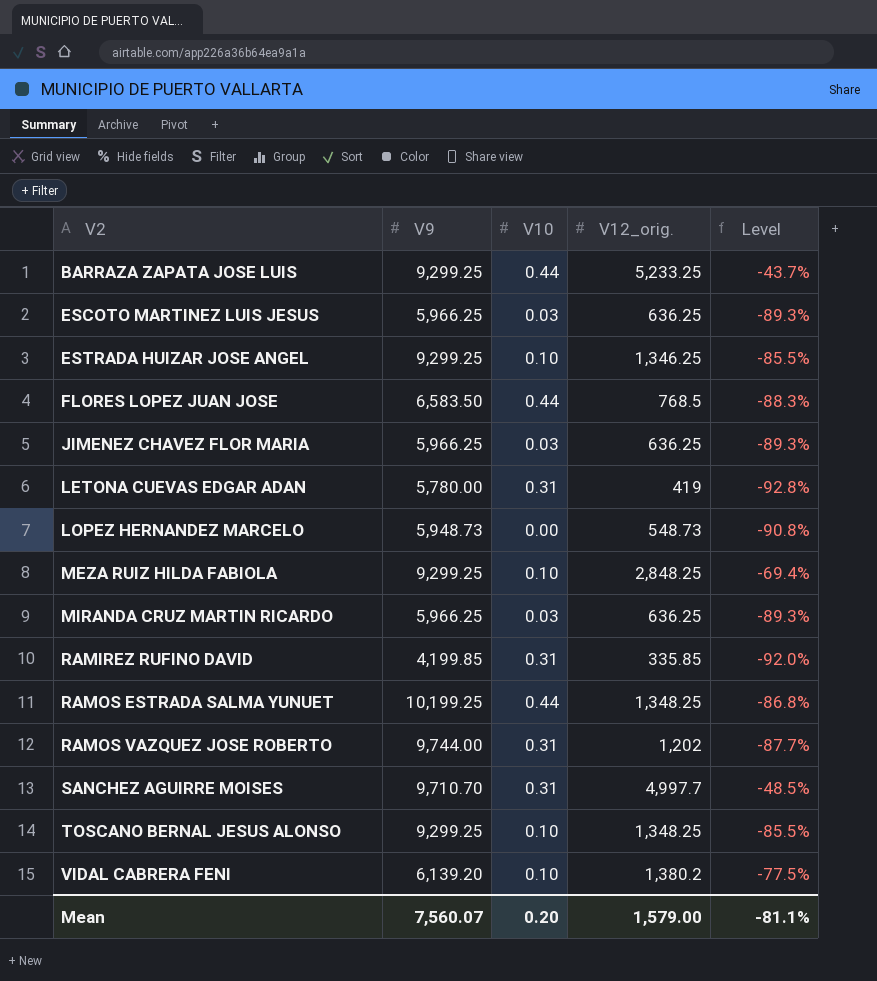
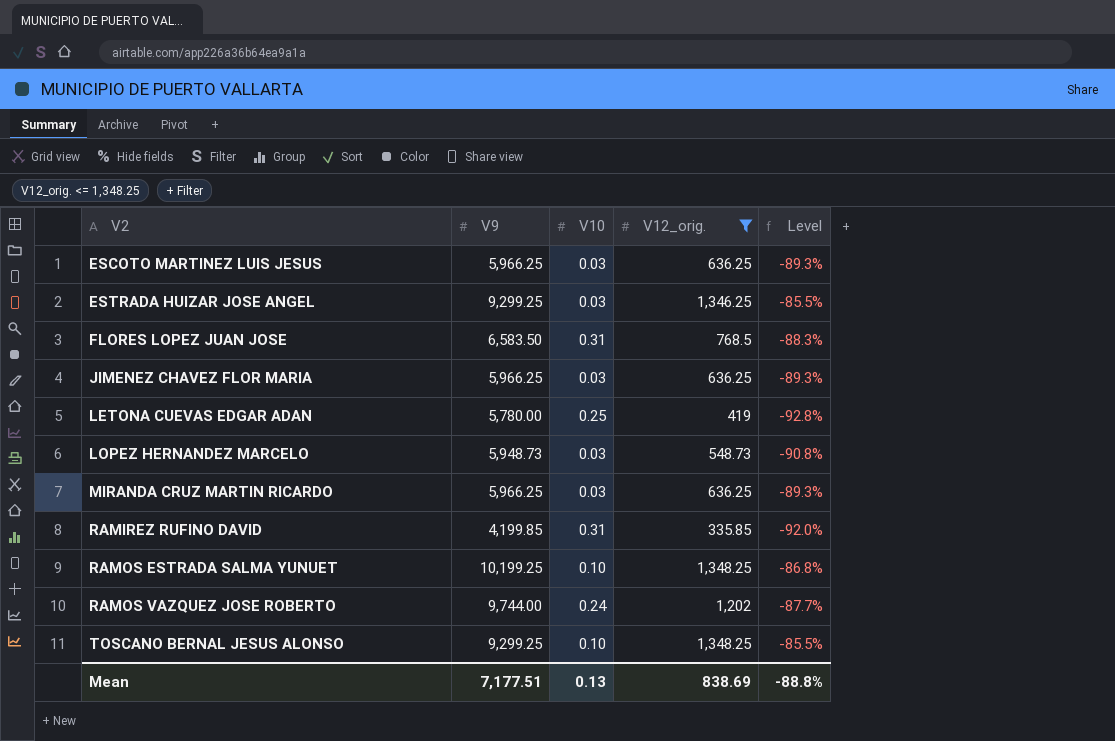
filter: none -> V12_orig. <= 1,348.25
ESTRADA HUIZAR JOSE ANGEL | V10: 0.10 -> 0.03
FLORES LOPEZ JUAN JOSE | V10: 0.44 -> 0.31
LETONA CUEVAS EDGAR ADAN | V10: 0.31 -> 0.25
LOPEZ HERNANDEZ MARCELO | V10: 0.00 -> 0.03
RAMOS ESTRADA SALMA YUNUET | V10: 0.44 -> 0.10
RAMOS VAZQUEZ JOSE ROBERTO | V10: 0.31 -> 0.24
Mean | V9: 7,560.07 -> 7,177.51
Mean | V10: 0.20 -> 0.13
Mean | V12_orig.: 1,579.00 -> 838.69
Mean | Level: -81.1% -> -88.8%

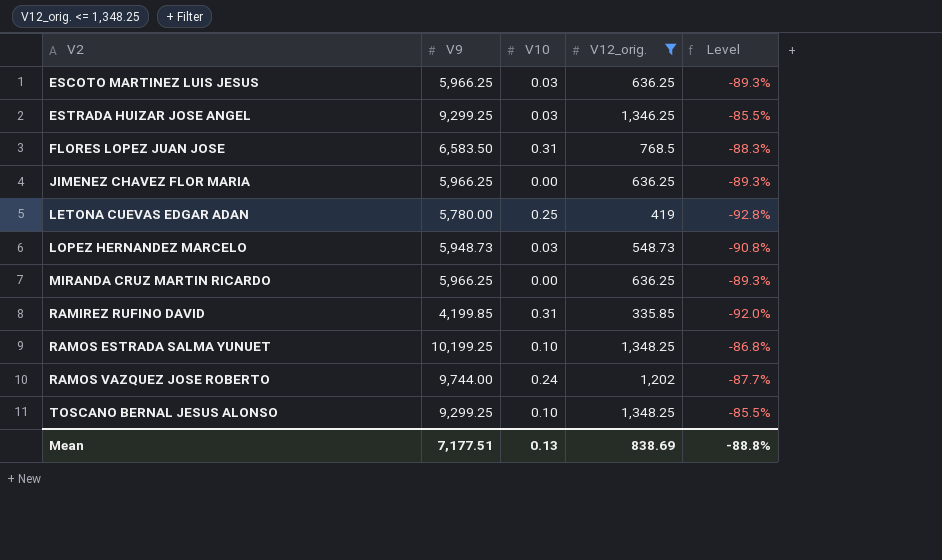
JIMENEZ CHAVEZ FLOR MARIA | V10: 0.03 -> 0.00
MIRANDA CRUZ MARTIN RICARDO | V10: 0.03 -> 0.00

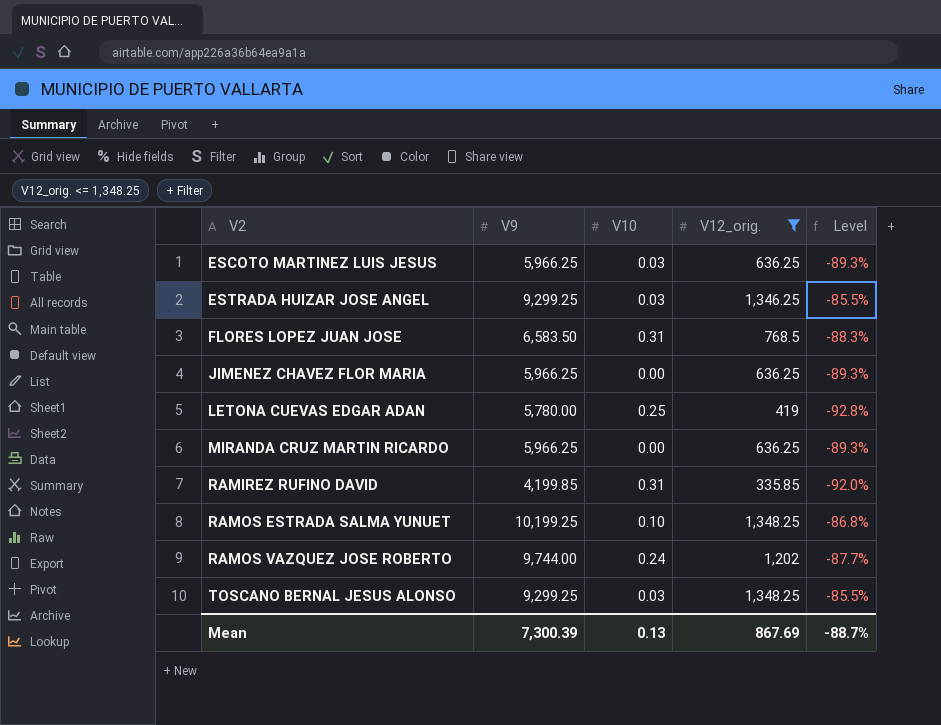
row LOPEZ HERNANDEZ MARCELO: 5,948.73 | 0.03 | 548.73 | -90.8% -> none
TOSCANO BERNAL JESUS ALONSO | V10: 0.10 -> 0.03
Mean | V9: 7,177.51 -> 7,300.39
Mean | V12_orig.: 838.69 -> 867.69
Mean | Level: -88.8% -> -88.7%

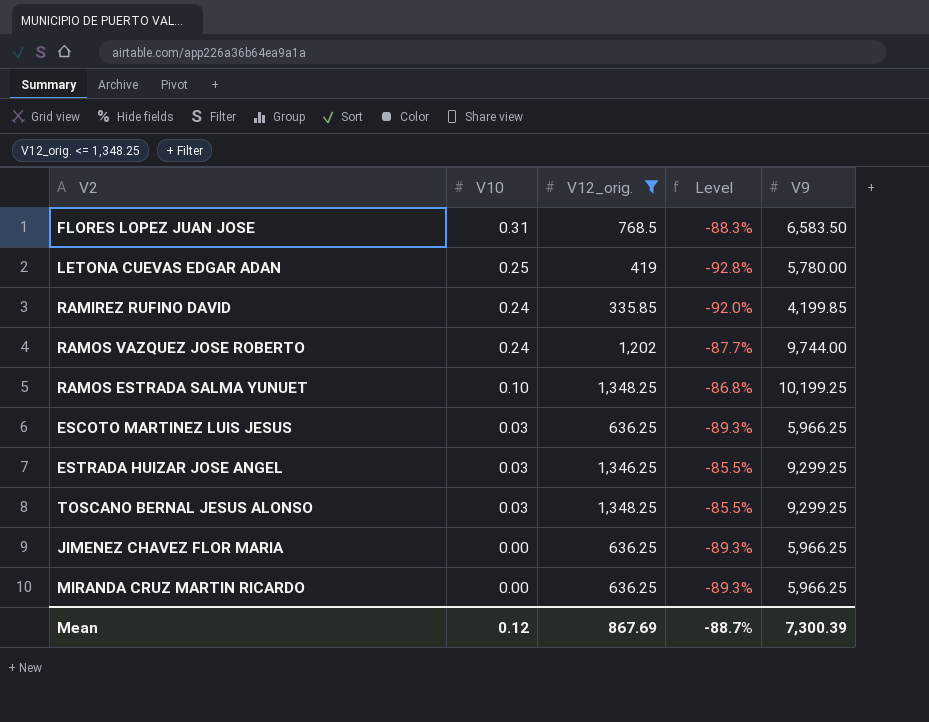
row order: V2 ascending -> V10 descending
column V9 | position: 2 -> 5
RAMIREZ RUFINO DAVID | V10: 0.31 -> 0.24
Mean | V10: 0.13 -> 0.12

